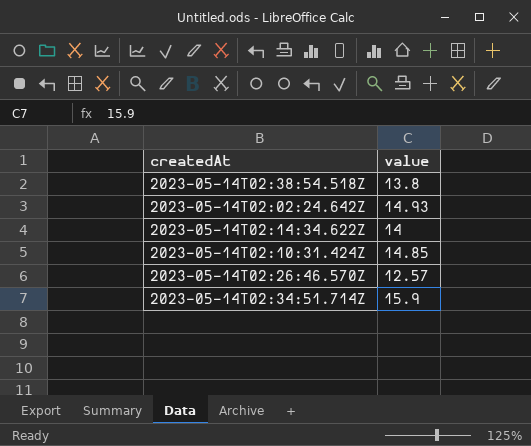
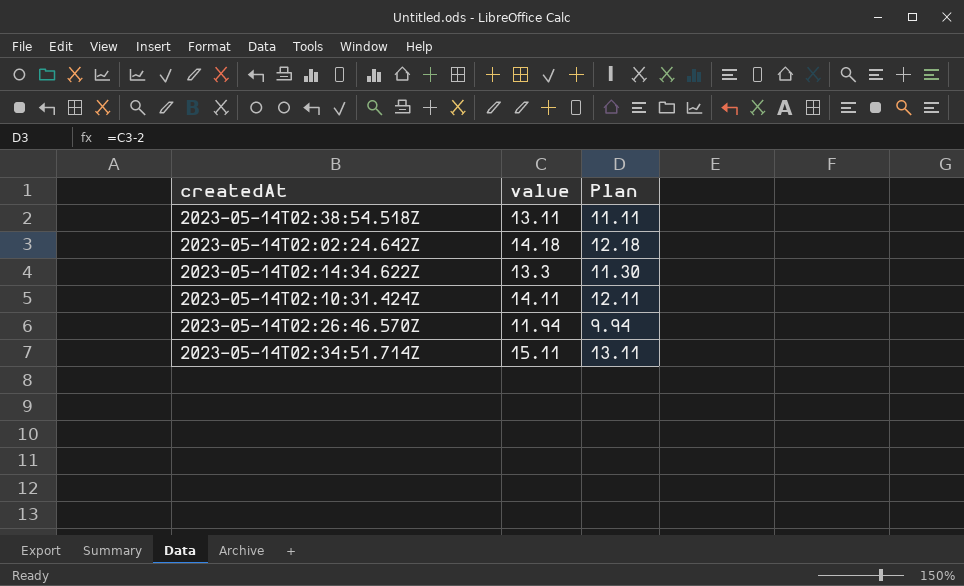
column Plan | formula: none -> [value] - 2
2023-05-14T02:38:54.518Z | value: 13.8 -> 13.11
2023-05-14T02:02:24.642Z | value: 14.93 -> 14.18
2023-05-14T02:14:34.622Z | value: 14 -> 13.3
2023-05-14T02:10:31.424Z | value: 14.85 -> 14.11
2023-05-14T02:26:46.570Z | value: 12.57 -> 11.94
2023-05-14T02:34:51.714Z | value: 15.9 -> 15.11

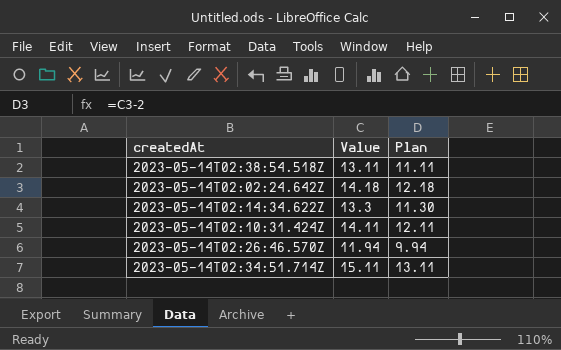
column name: value -> Value

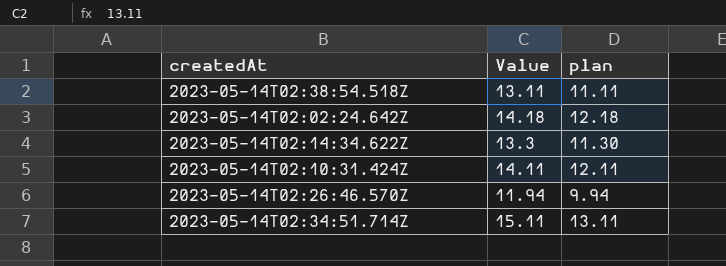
column name: Plan -> plan

